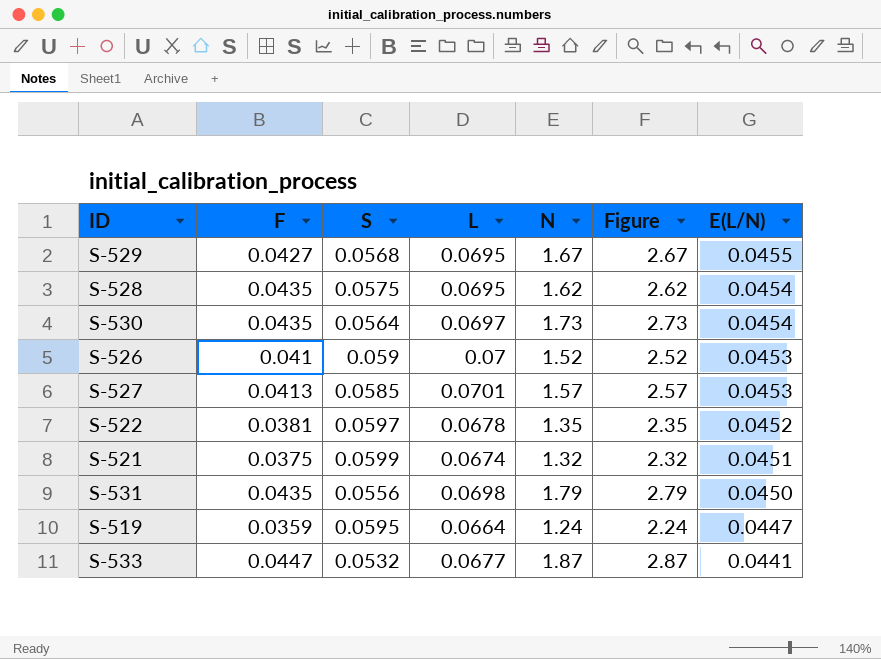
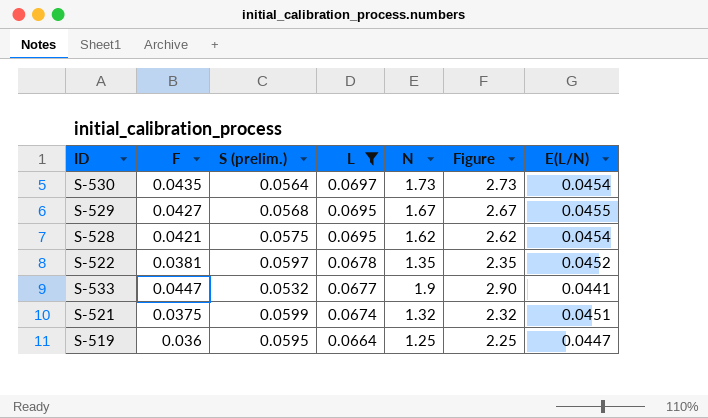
filter: none -> L <= 0.0697
row order: E(L/N) descending -> L descending
column name: S -> S (prelim.)
S-528 | F: 0.0435 -> 0.0421
S-533 | N: 1.87 -> 1.9
S-533 | Figure: 2.87 -> 2.90
S-519 | F: 0.0359 -> 0.036
S-519 | N: 1.24 -> 1.25
S-519 | Figure: 2.24 -> 2.25

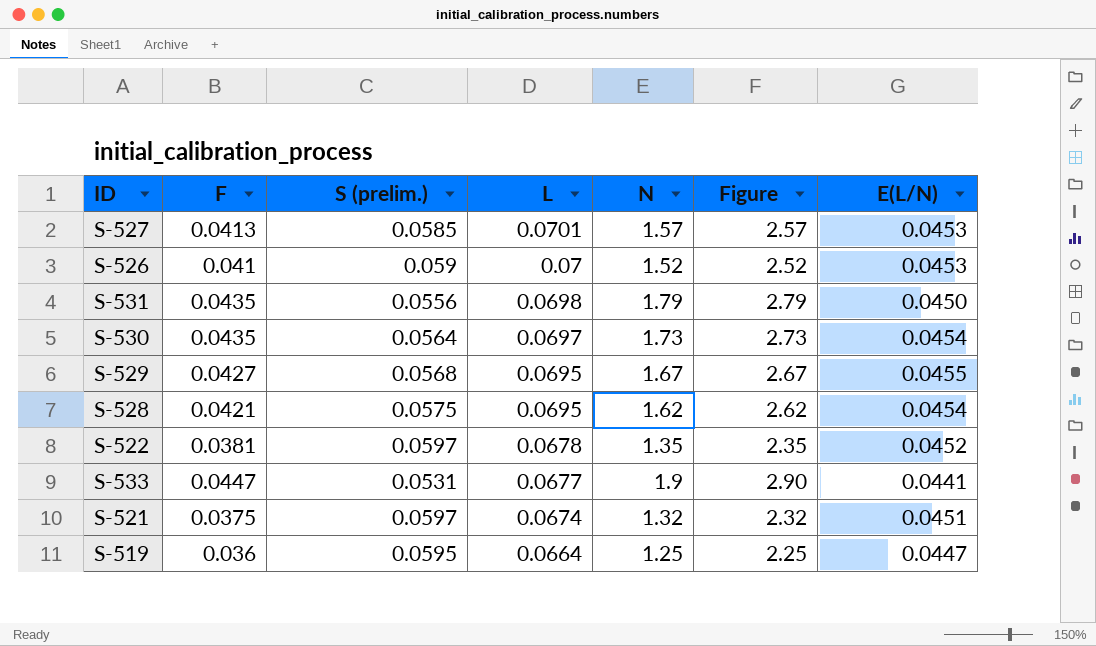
filter: L <= 0.0697 -> none
S-533 | S (prelim.): 0.0532 -> 0.0531
S-521 | S (prelim.): 0.0599 -> 0.0597

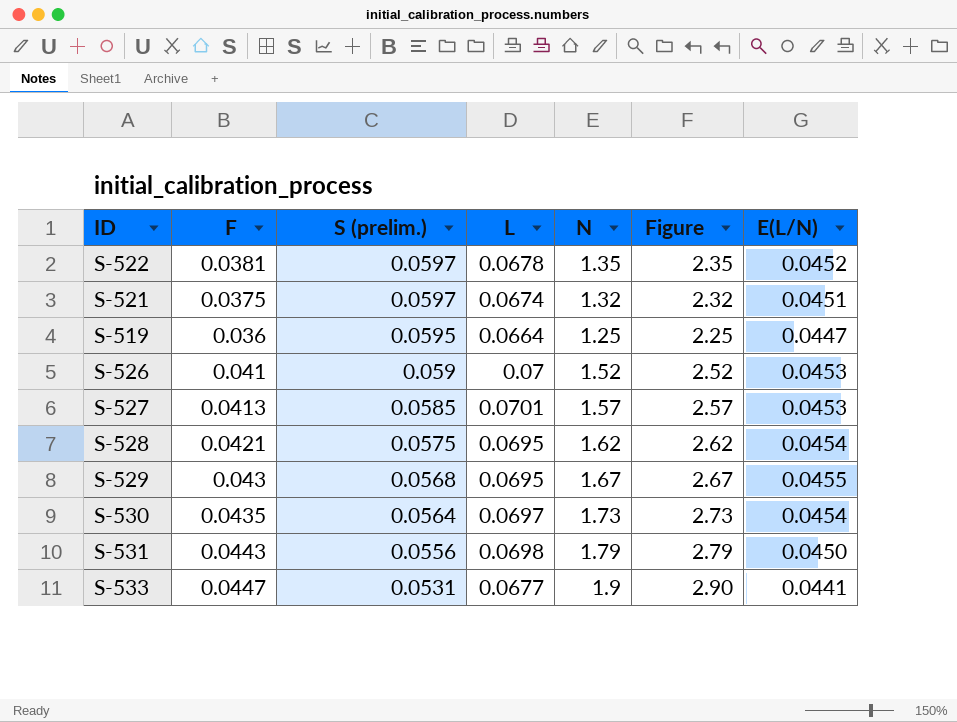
row order: L descending -> S (prelim.) descending
S-529 | F: 0.0427 -> 0.043
S-531 | F: 0.0435 -> 0.0443

